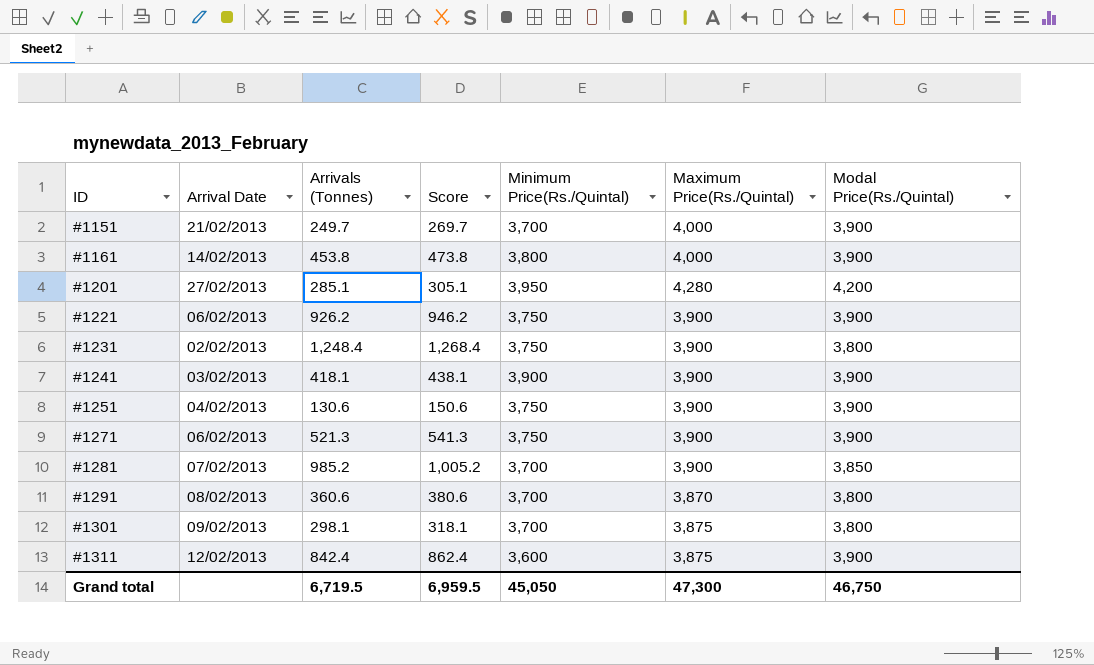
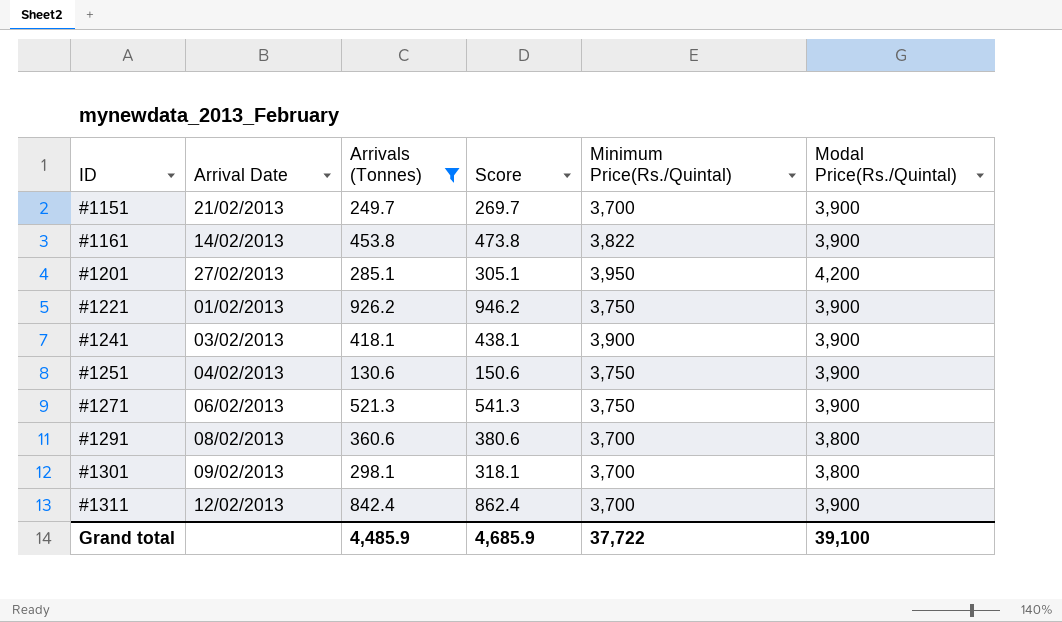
filter: none -> Arrivals (Tonnes) <= 926.2
column Maximum Price(Rs./Quintal) | position: 6 -> none
#1161 | Minimum Price(Rs./Quintal): 3,800 -> 3,822
#1221 | Arrival Date: 06/02/2013 -> 01/02/2013
#1311 | Minimum Price(Rs./Quintal): 3,600 -> 3,700
Grand total | Arrivals (Tonnes): 6,719.5 -> 4,485.9
Grand total | Score: 6,959.5 -> 4,685.9
Grand total | Minimum Price(Rs./Quintal): 45,050 -> 37,722
Grand total | Modal Price(Rs./Quintal): 46,750 -> 39,100

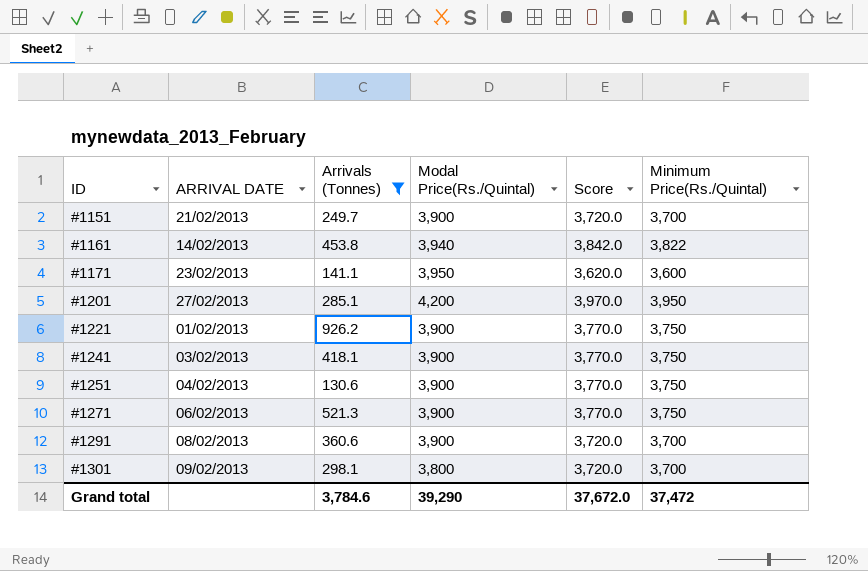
column name: Arrival Date -> ARRIVAL DATE
column Modal Price(Rs./Quintal) | position: 6 -> 4
column Score | formula: [Arrivals (Tonnes)] + 20 -> [Minimum Price(Rs./Quintal)] + 20
row #1311: 12/02/2013 | 842.4 | 862.4 | 3,700 | 3,900 -> none
#1161 | Modal Price(Rs./Quintal): 3,900 -> 3,940
row #1171: none -> 23/02/2013 | 141.1 | 3,950 | 3,620.0 | 3,600
#1241 | Minimum Price(Rs./Quintal): 3,900 -> 3,750
#1291 | Modal Price(Rs./Quintal): 3,800 -> 3,900
Grand total | Arrivals (Tonnes): 4,485.9 -> 3,784.6
Grand total | Modal Price(Rs./Quintal): 39,100 -> 39,290
Grand total | Score: 4,685.9 -> 37,672.0
Grand total | Minimum Price(Rs./Quintal): 37,722 -> 37,472

